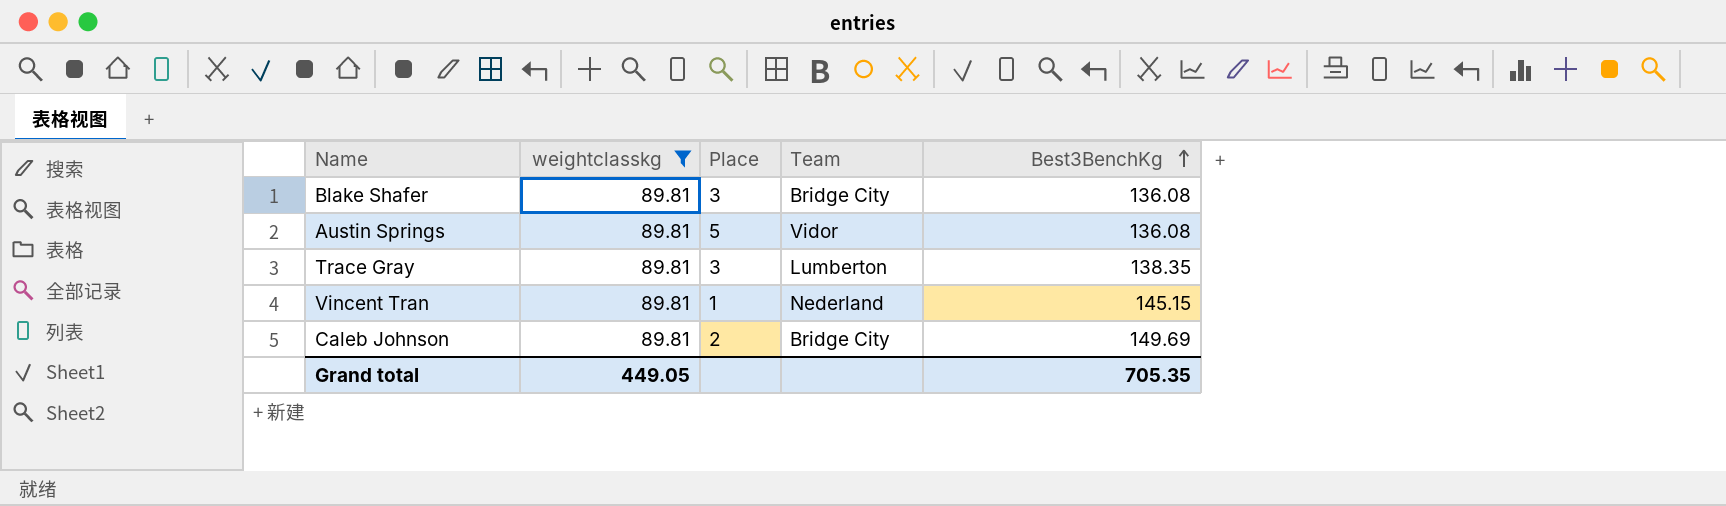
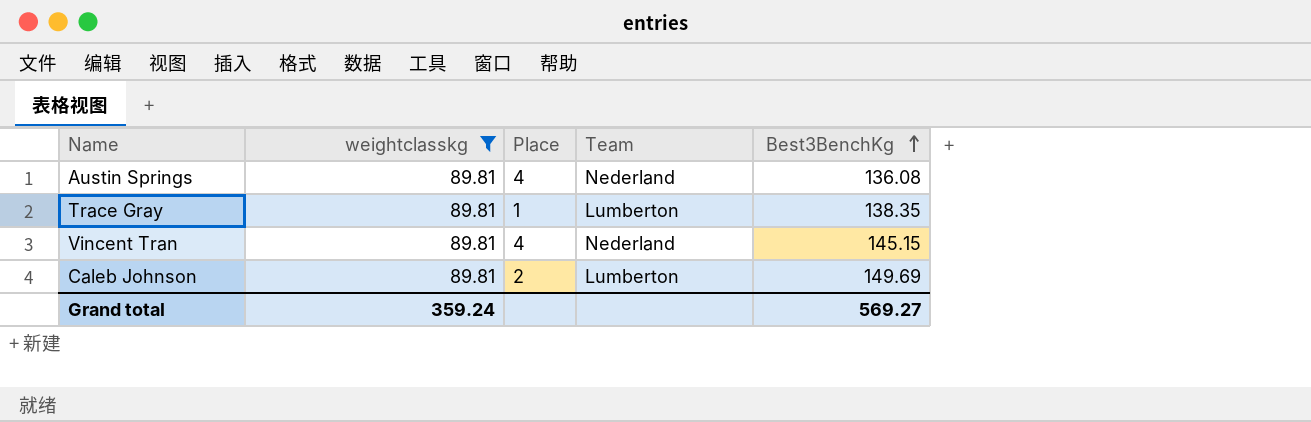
row Blake Shafer: 89.81 | 3 | Bridge City | 136.08 -> none
Austin Springs | Place: 5 -> 4
Austin Springs | Team: Vidor -> Nederland
Trace Gray | Place: 3 -> 1
Vincent Tran | Place: 1 -> 4
Caleb Johnson | Team: Bridge City -> Lumberton
Grand total | weightclasskg: 449.05 -> 359.24
Grand total | Best3BenchKg: 705.35 -> 569.27

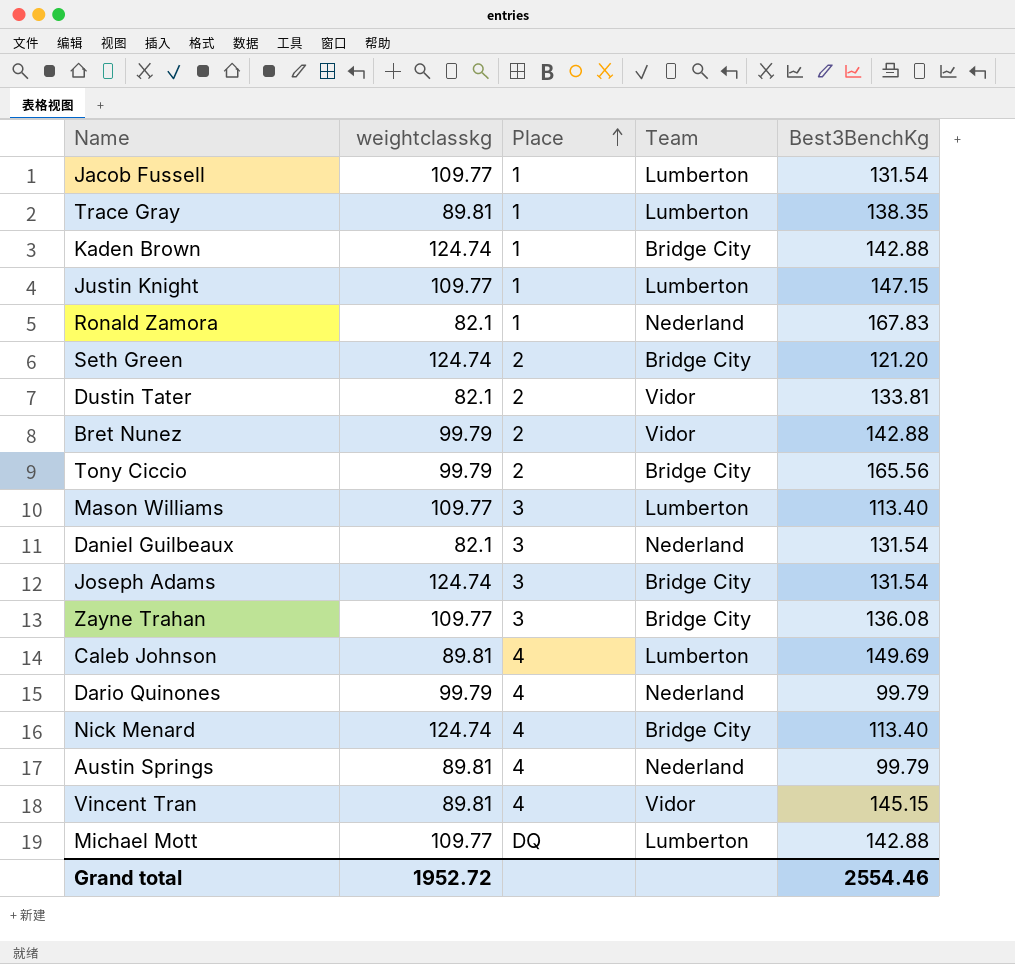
filter: weightclasskg = 89.81 -> none
row order: Best3BenchKg ascending -> Place ascending
Caleb Johnson | Place: 2 -> 4
Austin Springs | Best3BenchKg: 136.08 -> 99.79
Vincent Tran | Team: Nederland -> Vidor
Grand total | weightclasskg: 359.24 -> 1952.72
Grand total | Best3BenchKg: 569.27 -> 2554.46

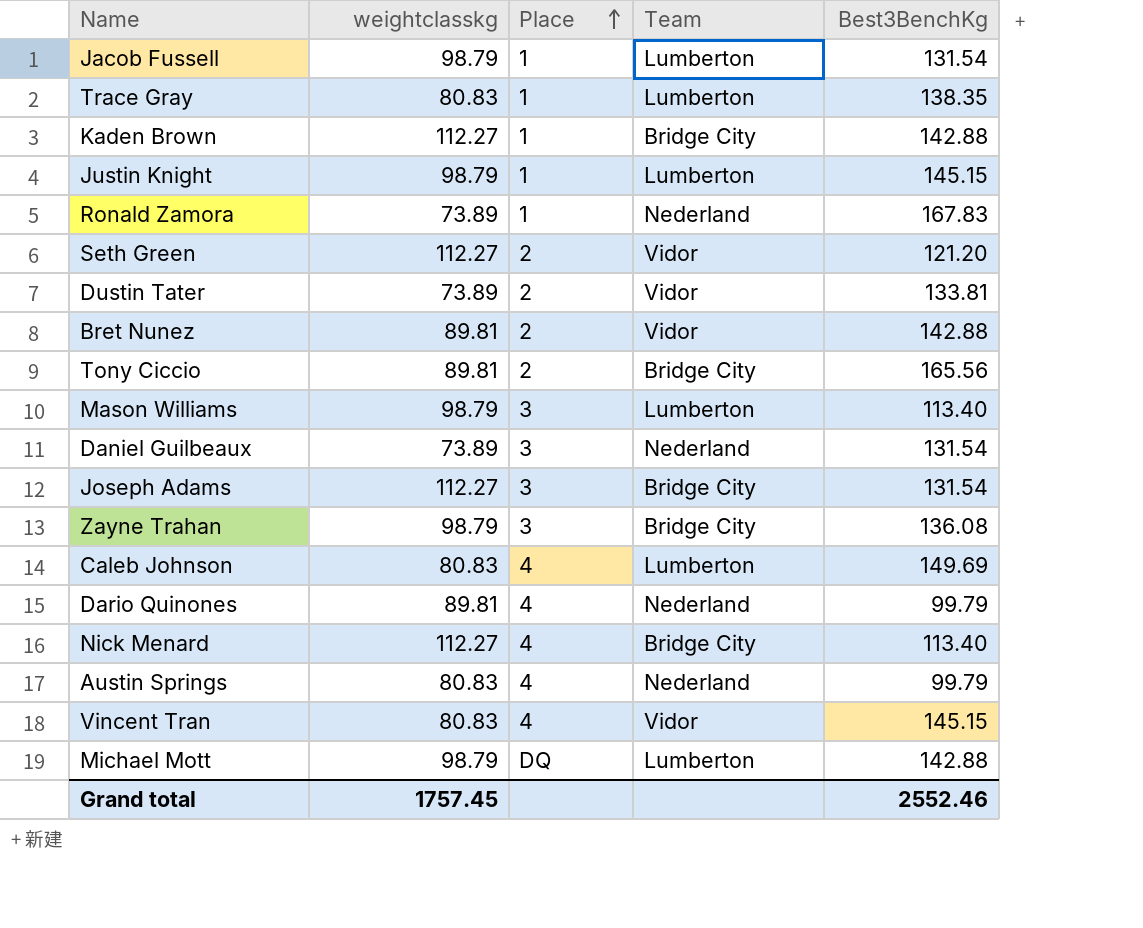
Jacob Fussell | weightclasskg: 109.77 -> 98.79
Trace Gray | weightclasskg: 89.81 -> 80.83
Kaden Brown | weightclasskg: 124.74 -> 112.27
Justin Knight | weightclasskg: 109.77 -> 98.79
Justin Knight | Best3BenchKg: 147.15 -> 145.15
Ronald Zamora | weightclasskg: 82.1 -> 73.89
Seth Green | weightclasskg: 124.74 -> 112.27
Seth Green | Team: Bridge City -> Vidor
Dustin Tater | weightclasskg: 82.1 -> 73.89
Bret Nunez | weightclasskg: 99.79 -> 89.81
Tony Ciccio | weightclasskg: 99.79 -> 89.81
Mason Williams | weightclasskg: 109.77 -> 98.79
Daniel Guilbeaux | weightclasskg: 82.1 -> 73.89
Joseph Adams | weightclasskg: 124.74 -> 112.27
Zayne Trahan | weightclasskg: 109.77 -> 98.79
Caleb Johnson | weightclasskg: 89.81 -> 80.83
Dario Quinones | weightclasskg: 99.79 -> 89.81
Nick Menard | weightclasskg: 124.74 -> 112.27
Austin Springs | weightclasskg: 89.81 -> 80.83
Vincent Tran | weightclasskg: 89.81 -> 80.83
Michael Mott | weightclasskg: 109.77 -> 98.79
Grand total | weightclasskg: 1952.72 -> 1757.45
Grand total | Best3BenchKg: 2554.46 -> 2552.46

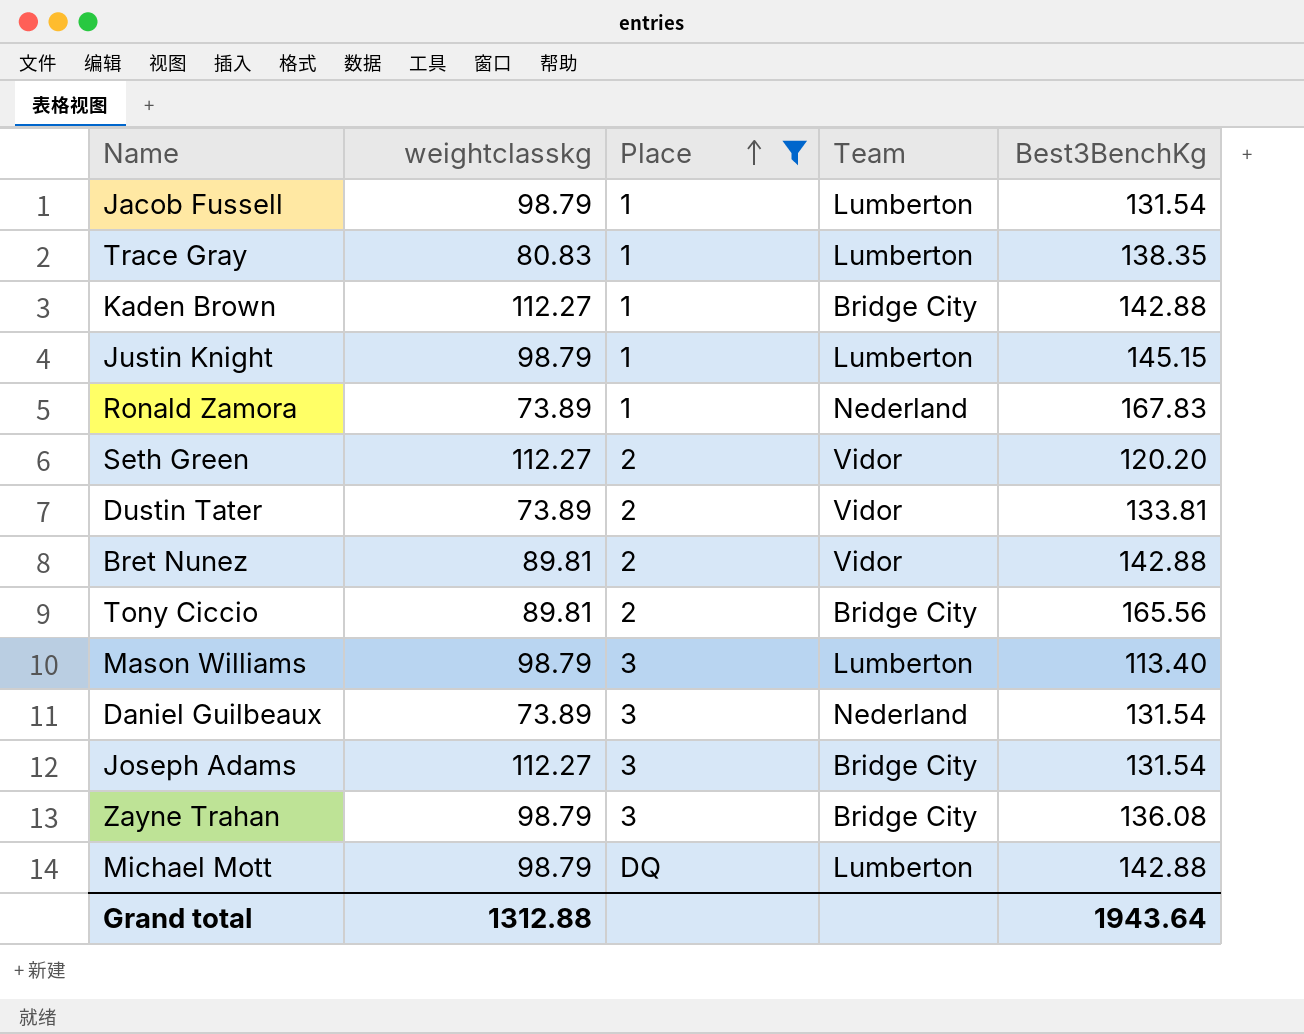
filter: none -> Place != 4
Seth Green | Best3BenchKg: 121.20 -> 120.20
Grand total | weightclasskg: 1757.45 -> 1312.88
Grand total | Best3BenchKg: 2552.46 -> 1943.64

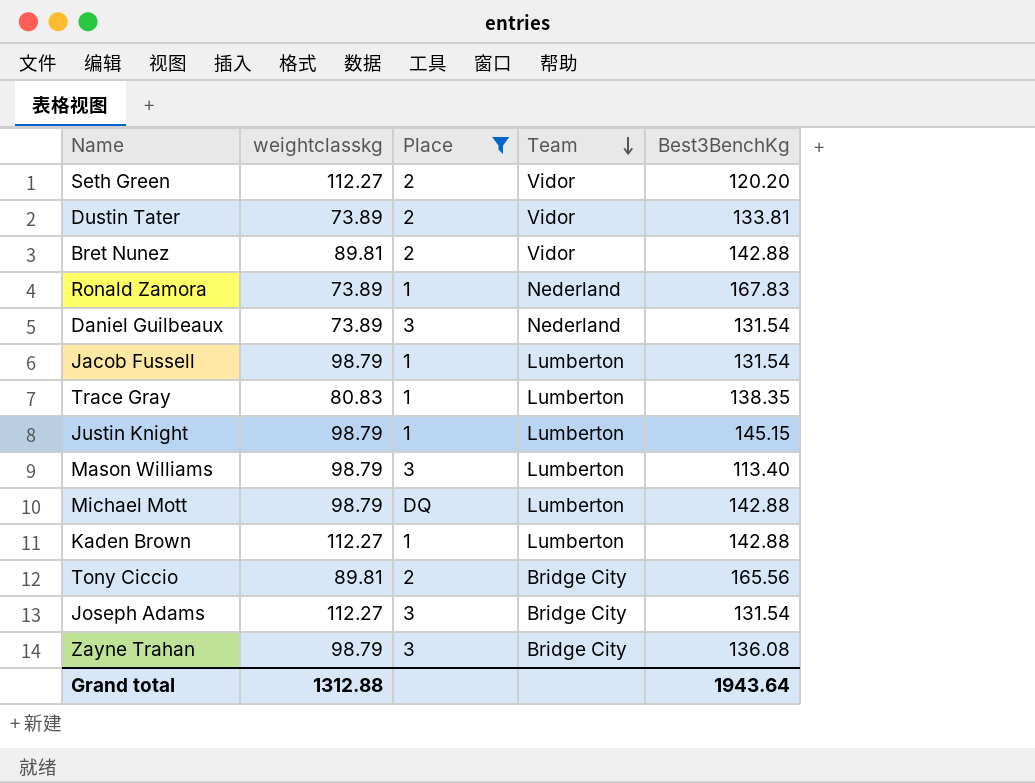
row order: Place ascending -> Team descending
Kaden Brown | Team: Bridge City -> Lumberton

